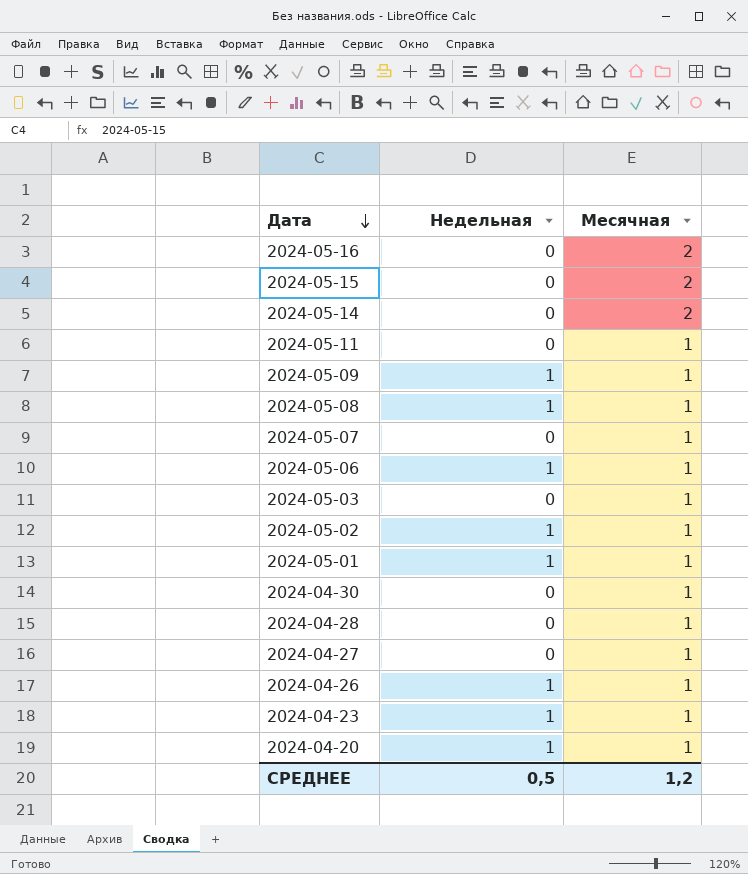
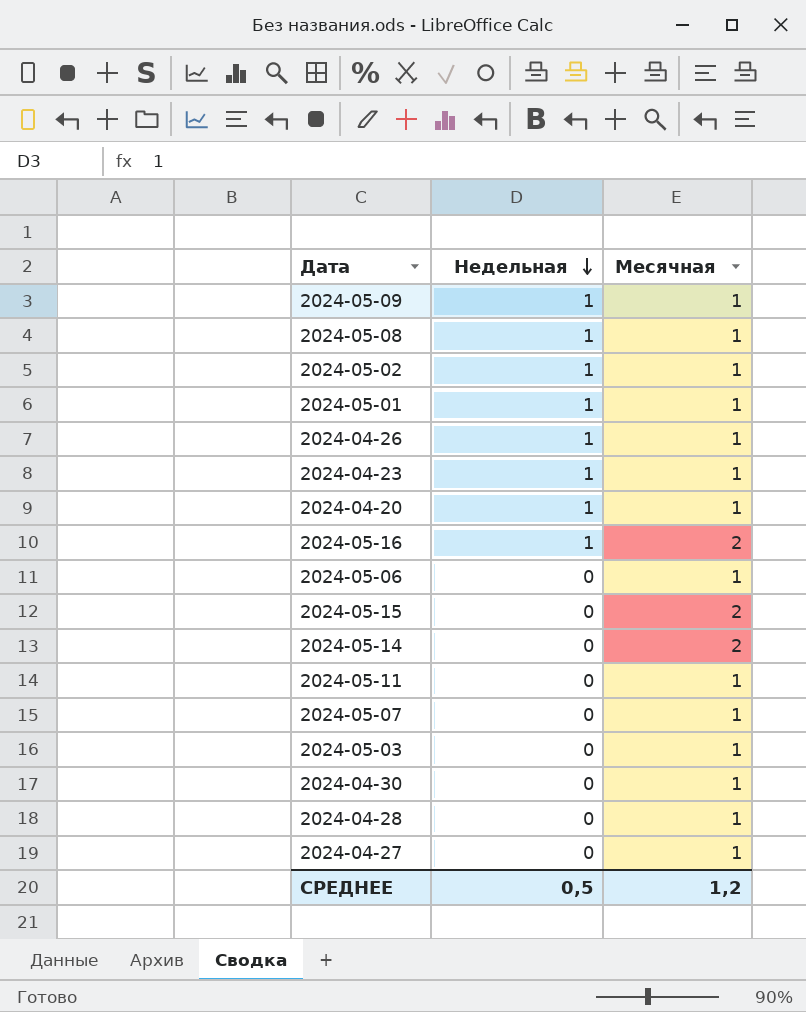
row order: Дата descending -> Недельная descending
2024-05-16 | Недельная: 0 -> 1
2024-05-06 | Недельная: 1 -> 0

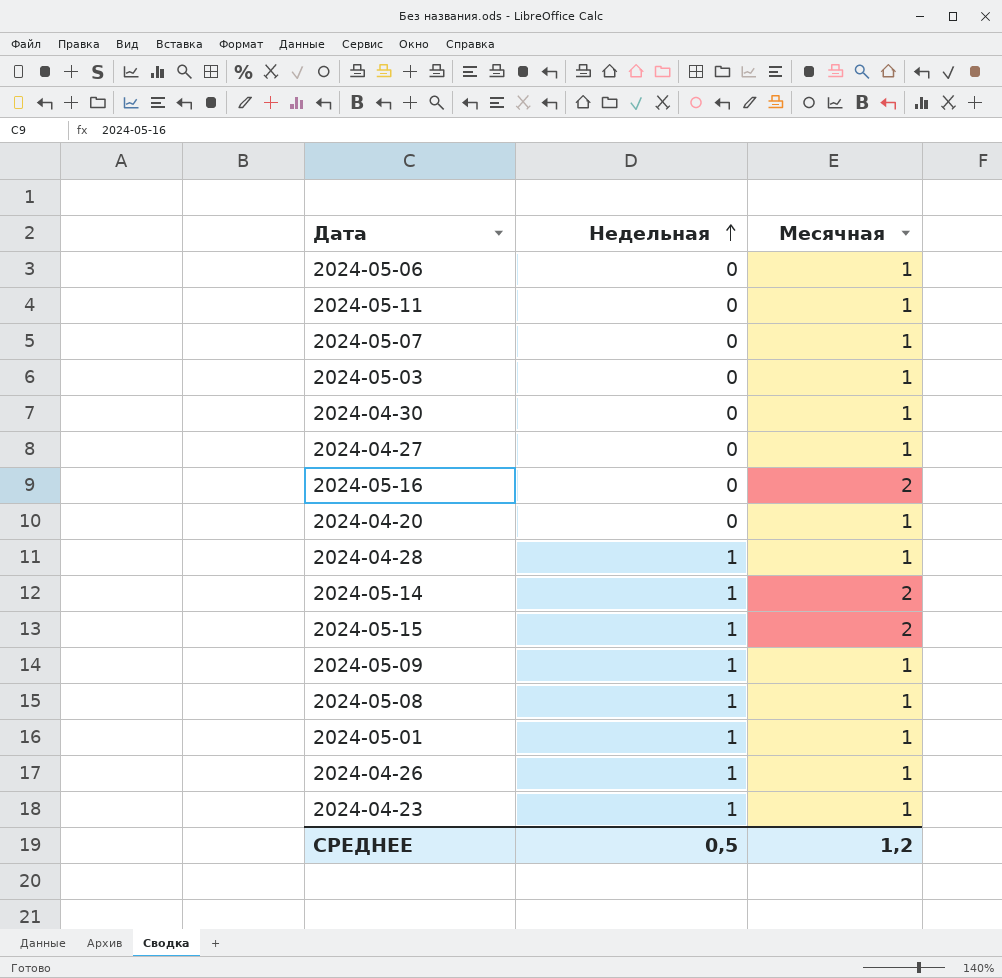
row order: Недельная descending -> Недельная ascending
row 2024-05-02: 1 | 1 -> none
2024-05-16 | Недельная: 1 -> 0
2024-04-20 | Недельная: 1 -> 0
2024-04-28 | Недельная: 0 -> 1
2024-05-14 | Недельная: 0 -> 1
2024-05-15 | Недельная: 0 -> 1

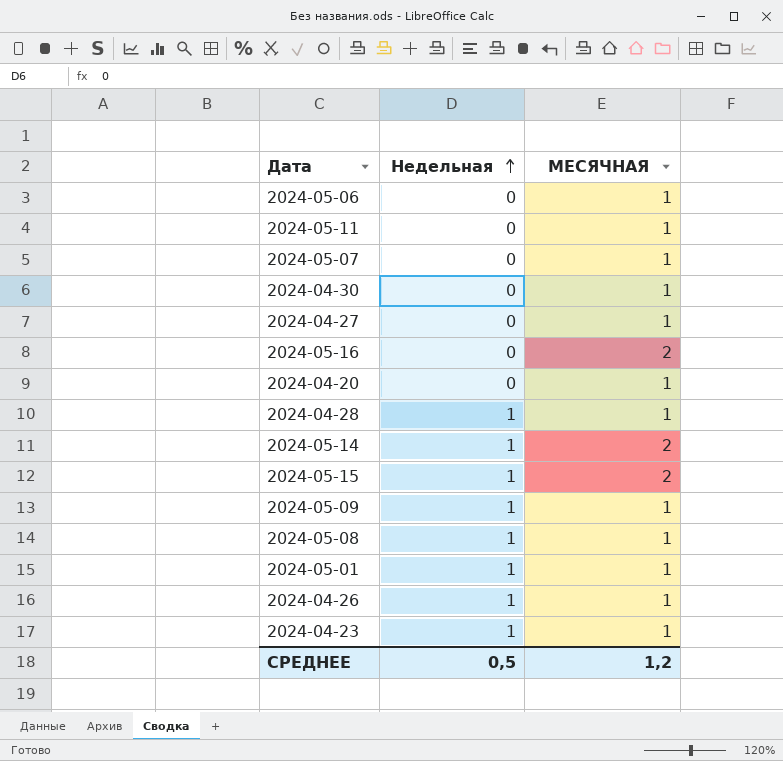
column name: Месячная -> МЕСЯЧНАЯ
row 2024-05-03: 0 | 1 -> none

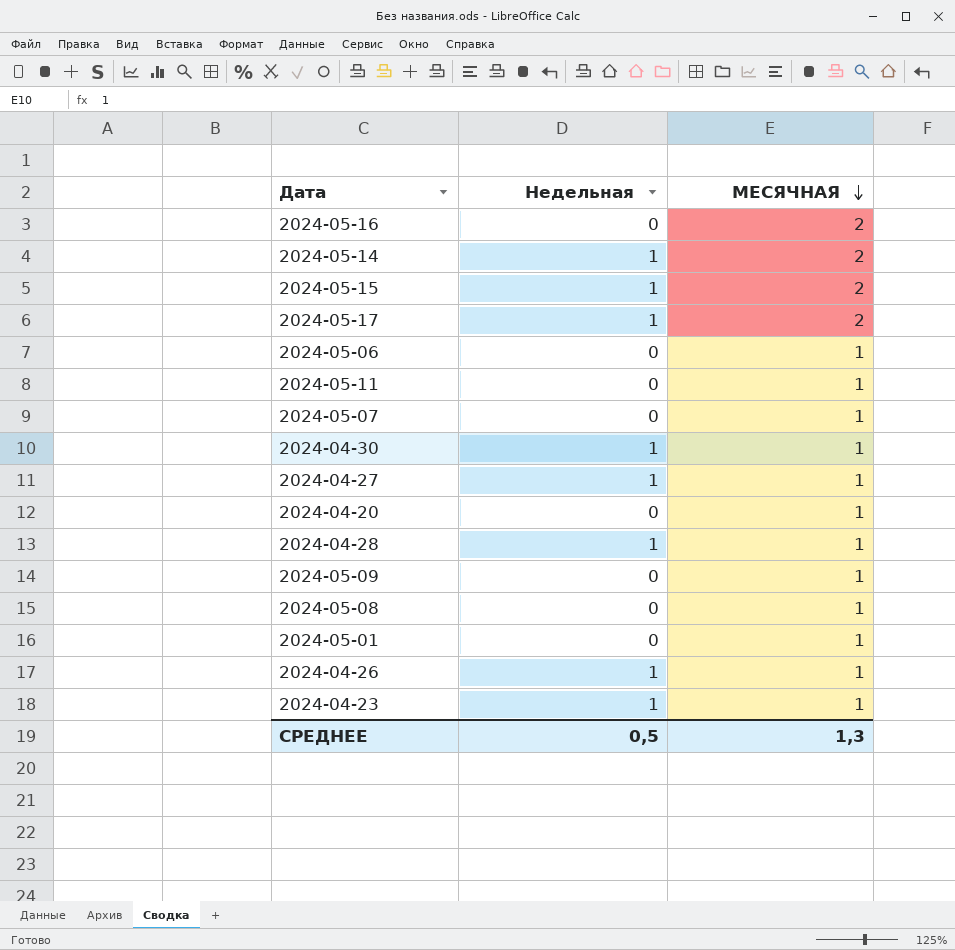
row order: Недельная ascending -> МЕСЯЧНАЯ descending
row 2024-05-17: none -> 1 | 2
2024-04-30 | Недельная: 0 -> 1
2024-04-27 | Недельная: 0 -> 1
2024-05-09 | Недельная: 1 -> 0
2024-05-08 | Недельная: 1 -> 0
2024-05-01 | Недельная: 1 -> 0
СРЕДНЕЕ | МЕСЯЧНАЯ: 1,2 -> 1,3

